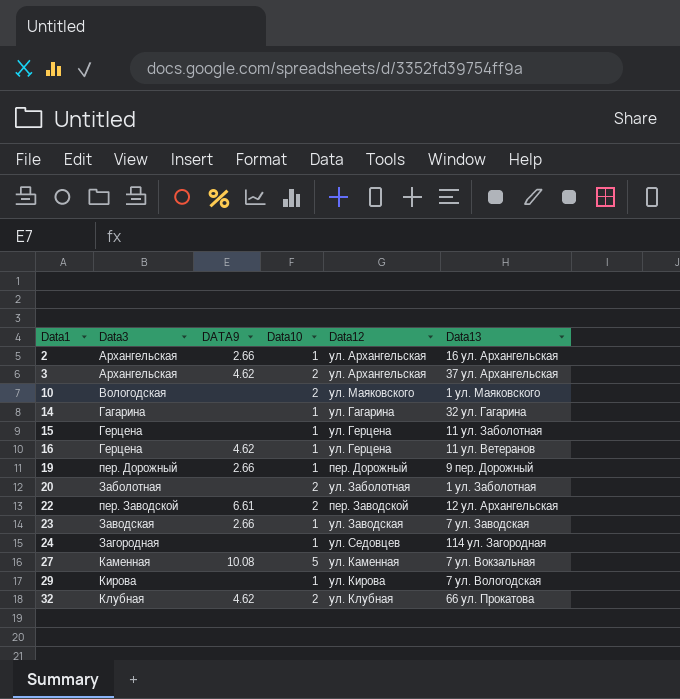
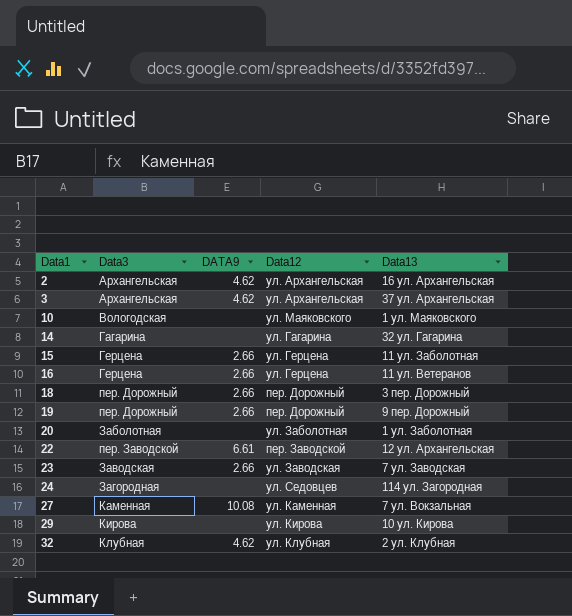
column Data10 | position: 4 -> none
2 | DATA9: 2.66 -> 4.62
15 | DATA9: none -> 2.66
16 | DATA9: 4.62 -> 2.66
row 18: none -> пер. Дорожный | 2.66 | пер. Дорожный | 3 пер. Дорожный
29 | Data13: 7 ул. Вологодская -> 10 ул. Кирова
32 | Data13: 66 ул. Прокатова -> 2 ул. Клубная

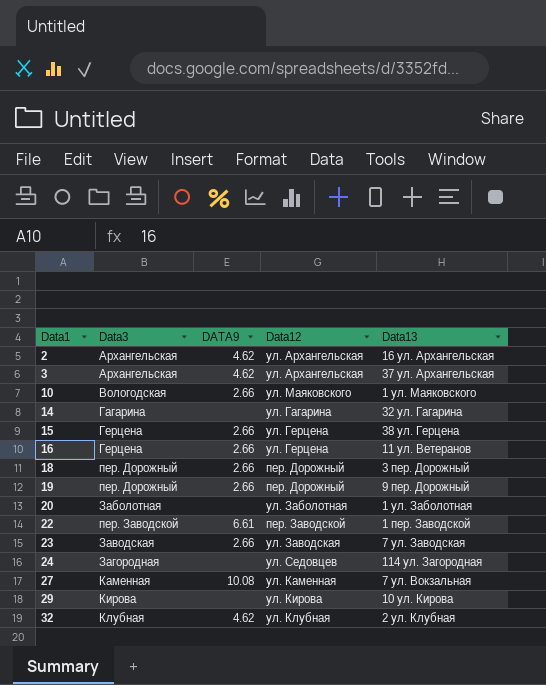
10 | DATA9: none -> 2.66
15 | Data13: 11 ул. Заболотная -> 38 ул. Герцена
22 | Data13: 12 ул. Архангельская -> 1 пер. Заводской

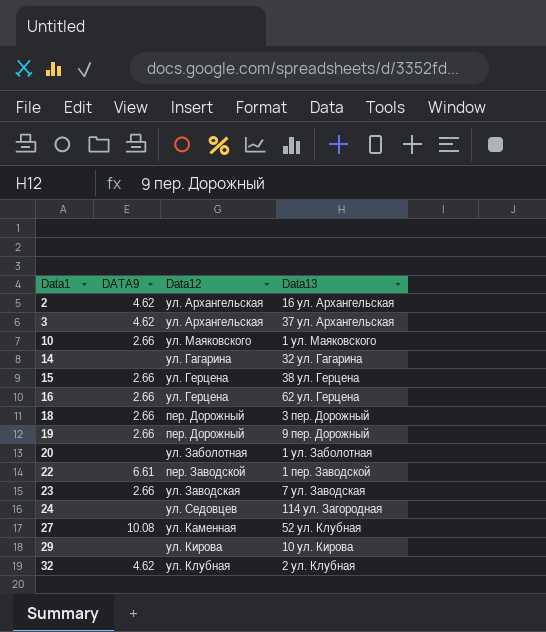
column Data3 | position: 2 -> none
16 | Data13: 11 ул. Ветеранов -> 62 ул. Герцена
27 | Data13: 7 ул. Вокзальная -> 52 ул. Клубная

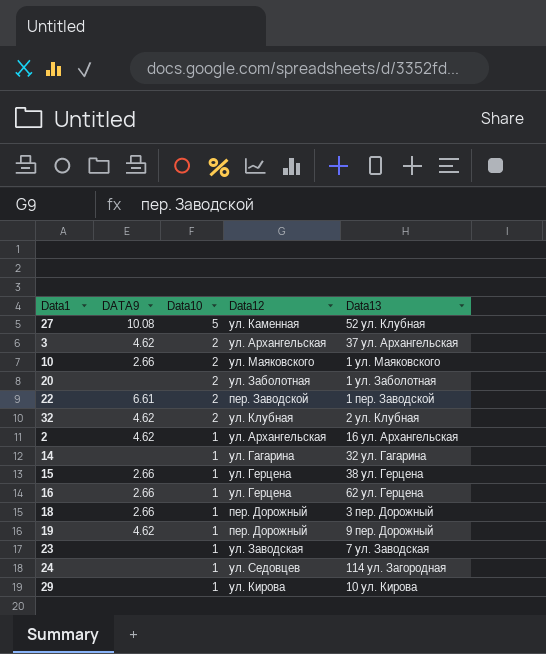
row order: Data1 ascending -> Data10 descending
column Data10 | position: none -> 3
19 | DATA9: 2.66 -> 4.62
23 | DATA9: 2.66 -> none

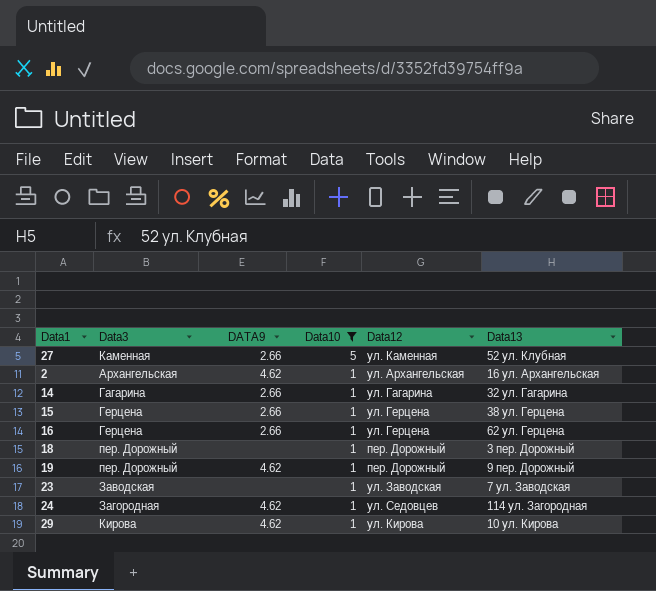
filter: none -> Data10 != 2
column Data3 | position: none -> 2
27 | DATA9: 10.08 -> 2.66
14 | DATA9: none -> 2.66
18 | DATA9: 2.66 -> none
24 | DATA9: none -> 4.62
29 | DATA9: none -> 4.62

